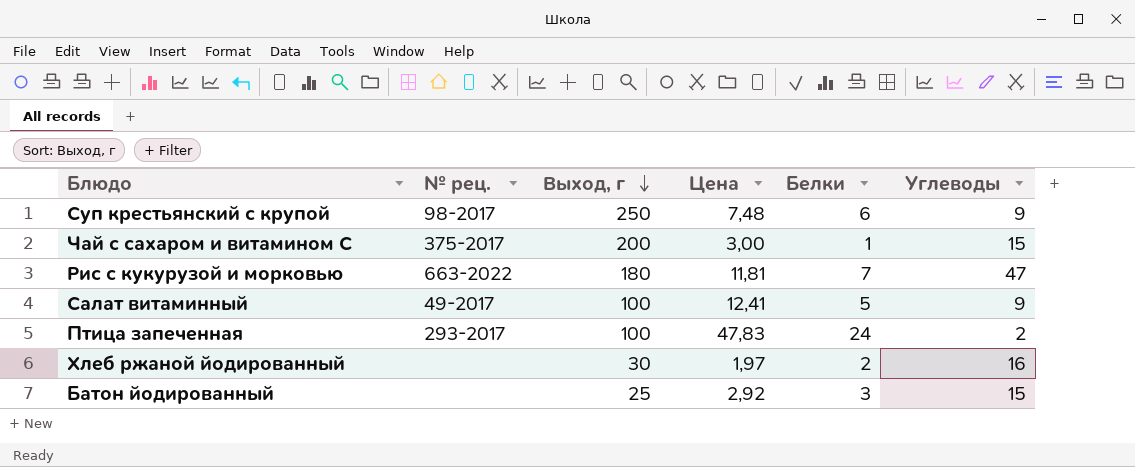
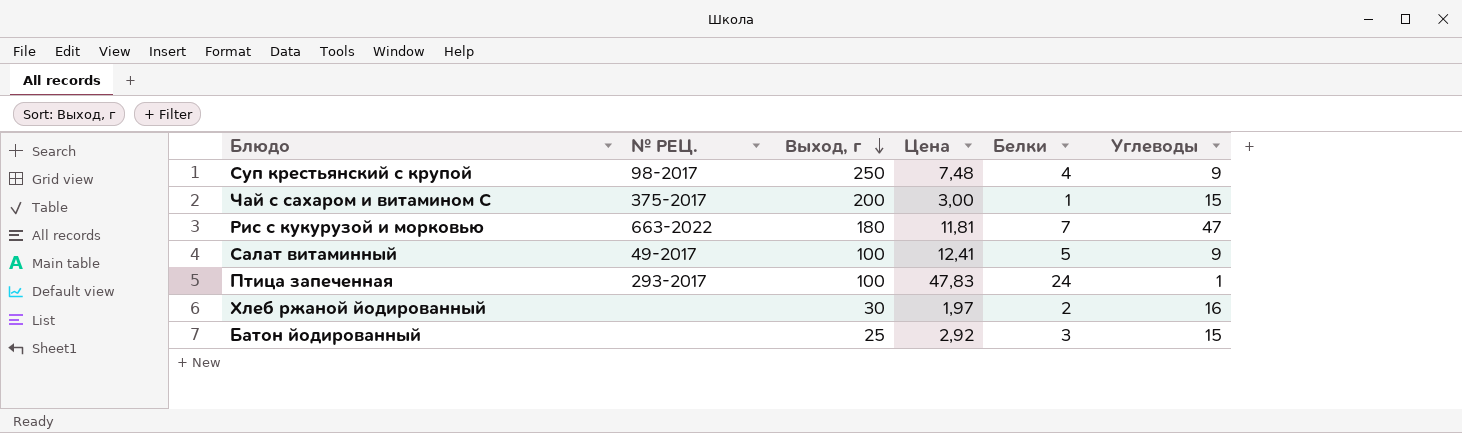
column name: № рец. -> № РЕЦ.
Суп крестьянский с крупой | Белки: 6 -> 4
Птица запеченная | Углеводы: 2 -> 1

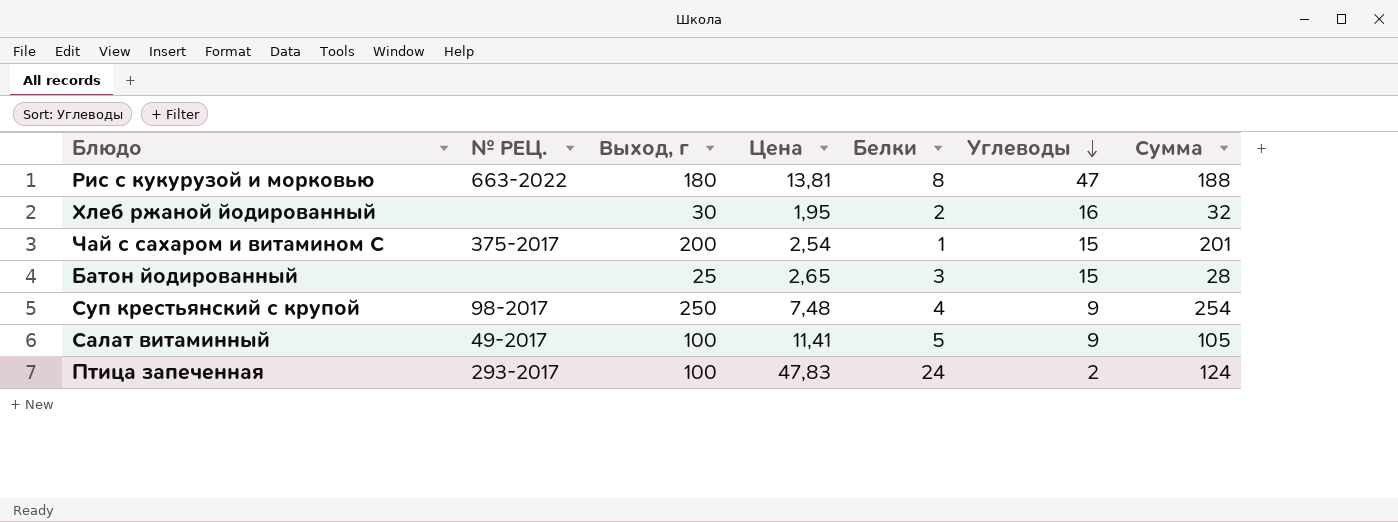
row order: Выход, г descending -> Углеводы descending
column Сумма | formula: none -> [Выход, г] + [Белки]
Рис с кукурузой и морковью | Цена: 11,81 -> 13,81
Рис с кукурузой и морковью | Белки: 7 -> 8
Хлеб ржаной йодированный | Цена: 1,97 -> 1,95
Чай с сахаром и витамином С | Цена: 3,00 -> 2,54
Батон йодированный | Цена: 2,92 -> 2,65
Салат витаминный | Цена: 12,41 -> 11,41
Птица запеченная | Углеводы: 1 -> 2

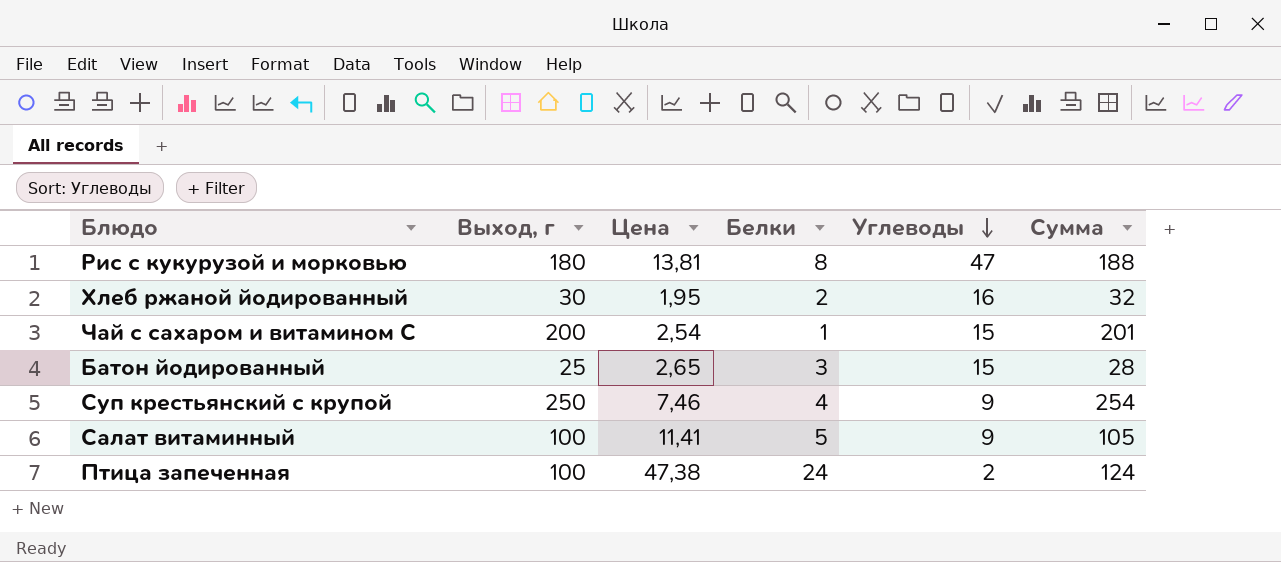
column № РЕЦ. | position: 2 -> none
Суп крестьянский с крупой | Цена: 7,48 -> 7,46
Птица запеченная | Цена: 47,83 -> 47,38

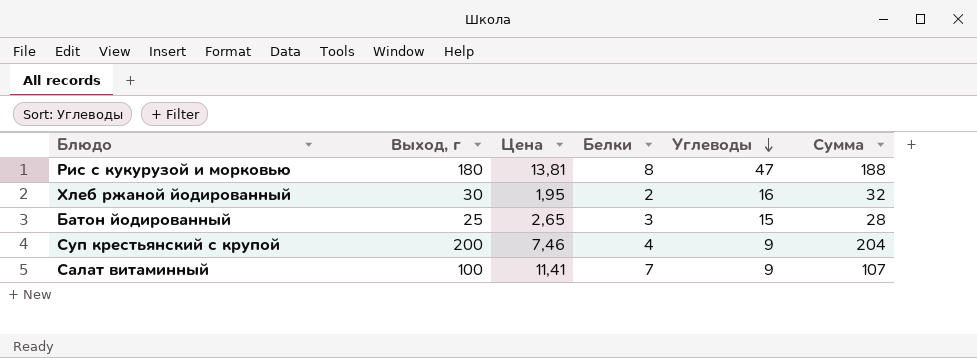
row Чай с сахаром и витамином С: 200 | 2,54 | 1 | 15 | 201 -> none
row Птица запеченная: 100 | 47,38 | 24 | 2 | 124 -> none
Суп крестьянский с крупой | Выход, г: 250 -> 200
Суп крестьянский с крупой | Сумма: 254 -> 204
Салат витаминный | Белки: 5 -> 7
Салат витаминный | Сумма: 105 -> 107

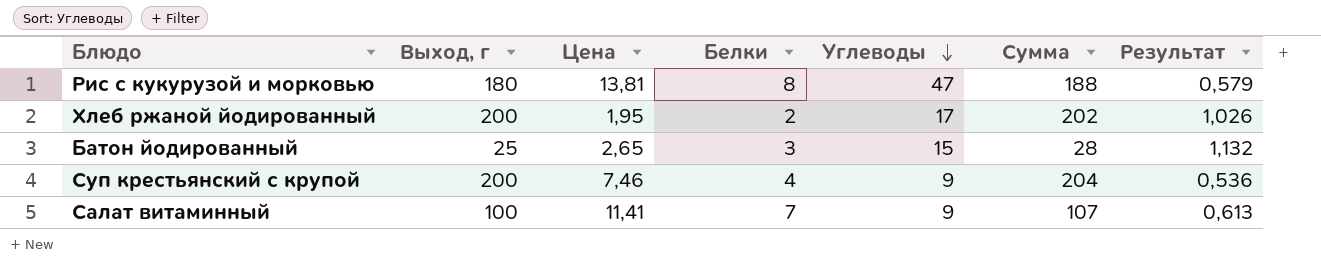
column Результат | formula: none -> [Белки] / [Цена]
Хлеб ржаной йодированный | Выход, г: 30 -> 200
Хлеб ржаной йодированный | Углеводы: 16 -> 17
Хлеб ржаной йодированный | Сумма: 32 -> 202

